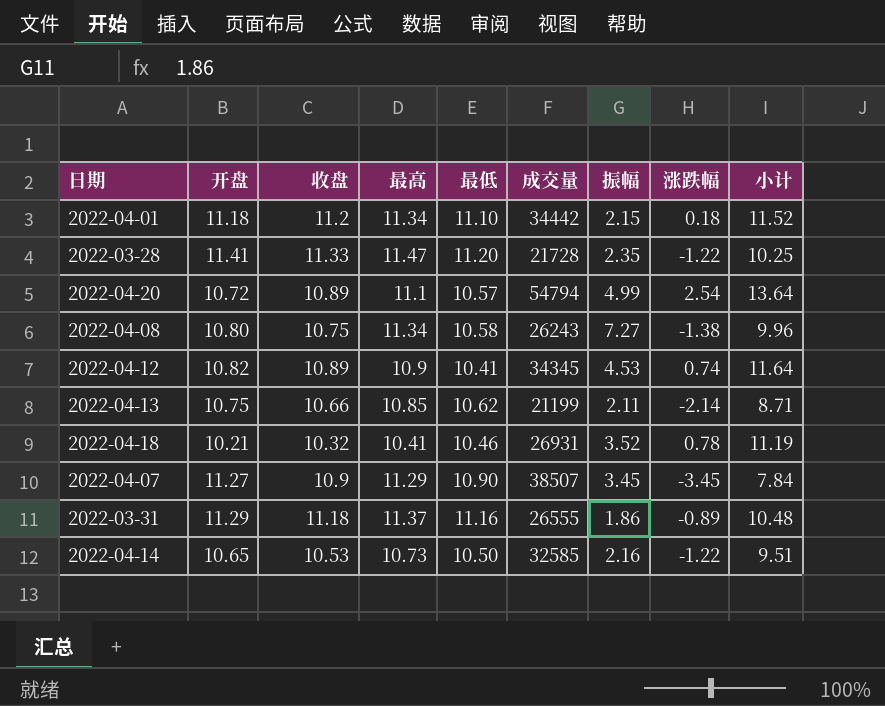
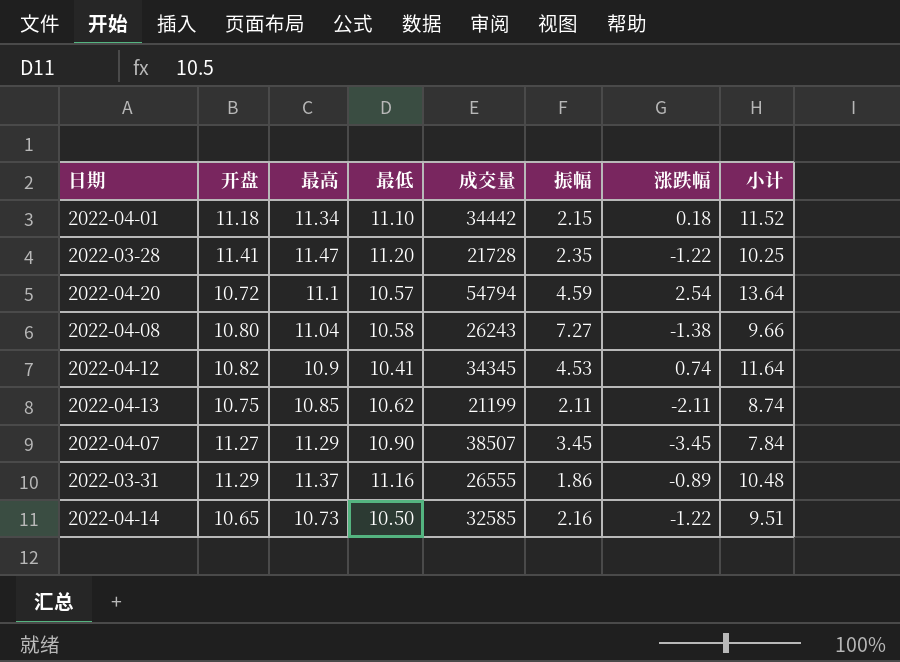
column 收盘 | position: 3 -> none
row 2022-04-18: 10.21 | 10.32 | 10.41 | 10.46 | 26931 | 3.52 | 0.78 | 11.19 -> none
2022-04-20 | 振幅: 4.99 -> 4.59
2022-04-08 | 最高: 11.34 -> 11.04
2022-04-08 | 小计: 9.96 -> 9.66
2022-04-13 | 涨跌幅: -2.14 -> -2.11
2022-04-13 | 小计: 8.71 -> 8.74

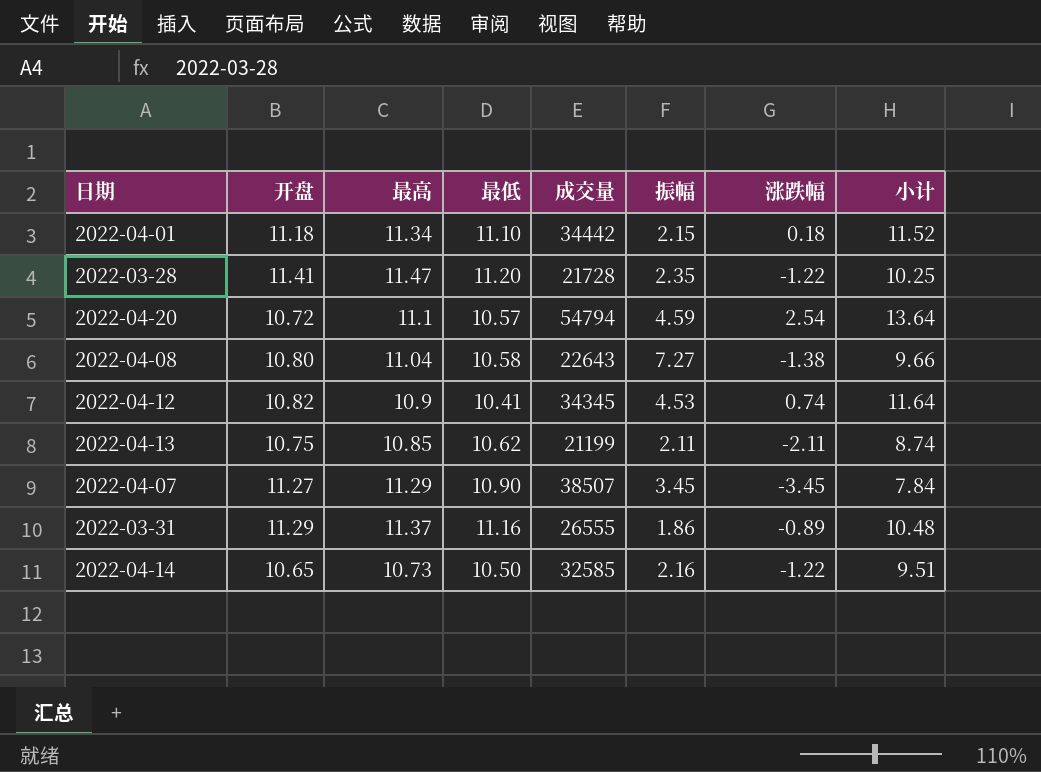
2022-04-08 | 成交量: 26243 -> 22643

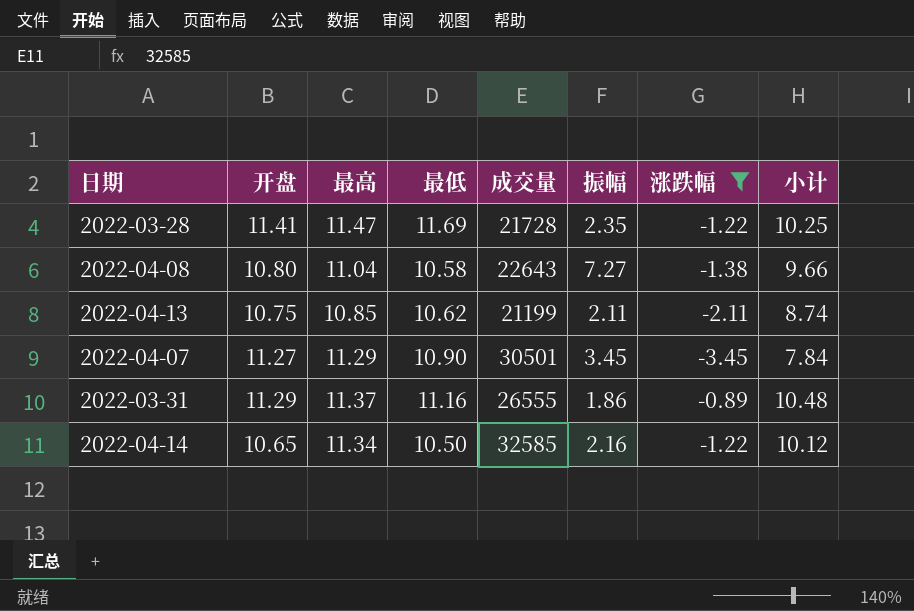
filter: none -> 涨跌幅 <= -0.89
2022-03-28 | 最低: 11.20 -> 11.69
2022-04-07 | 成交量: 38507 -> 30501
2022-04-14 | 最高: 10.73 -> 11.34
2022-04-14 | 小计: 9.51 -> 10.12

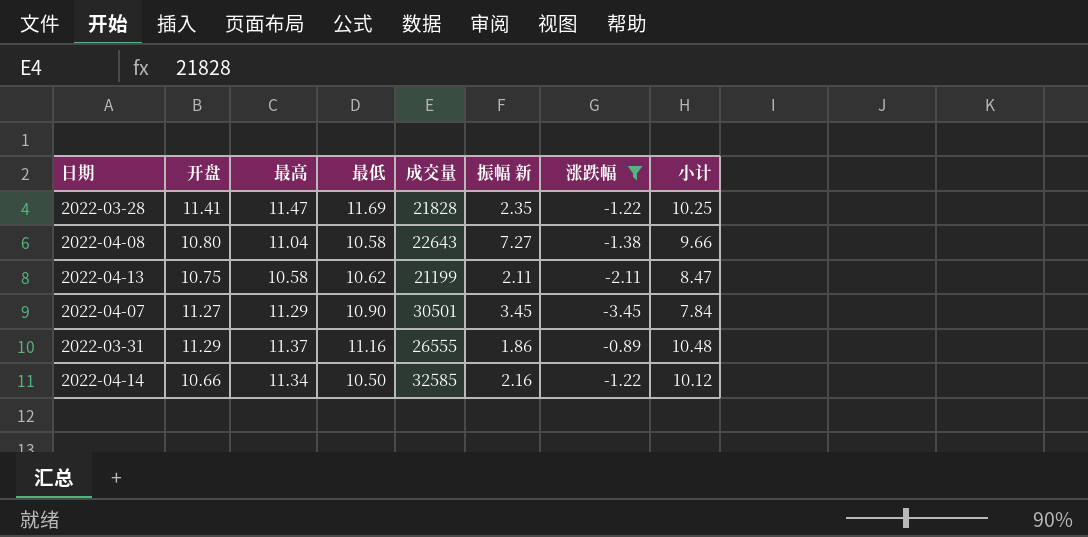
column name: 振幅 -> 振幅 新
2022-03-28 | 成交量: 21728 -> 21828
2022-04-13 | 最高: 10.85 -> 10.58
2022-04-13 | 小计: 8.74 -> 8.47
2022-04-14 | 开盘: 10.65 -> 10.66

